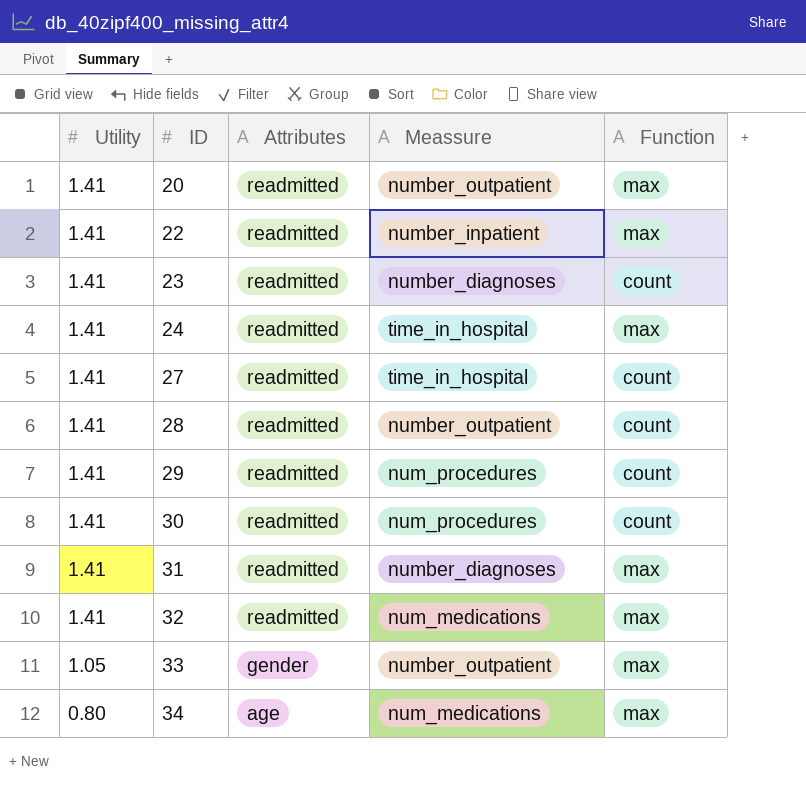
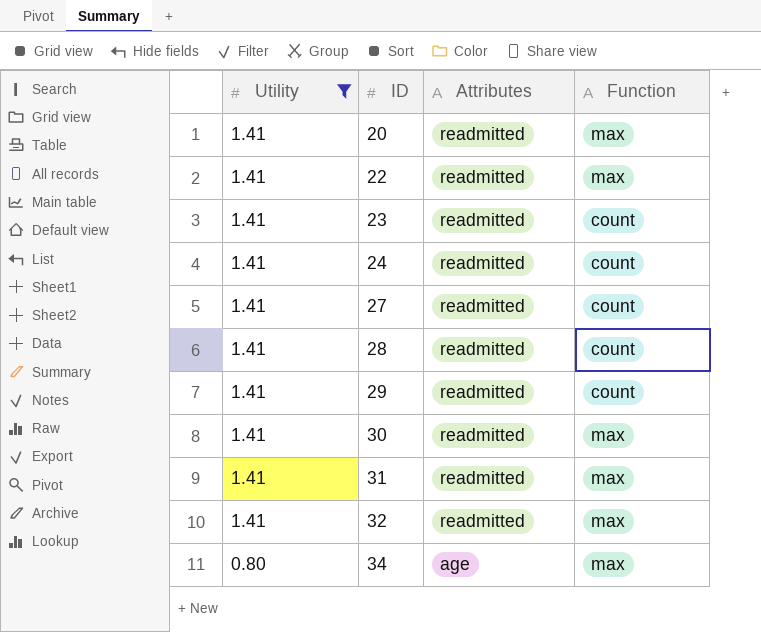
filter: none -> Utility != 1.05
column Meassure | position: 4 -> none
24 | Function: max -> count
30 | Function: count -> max

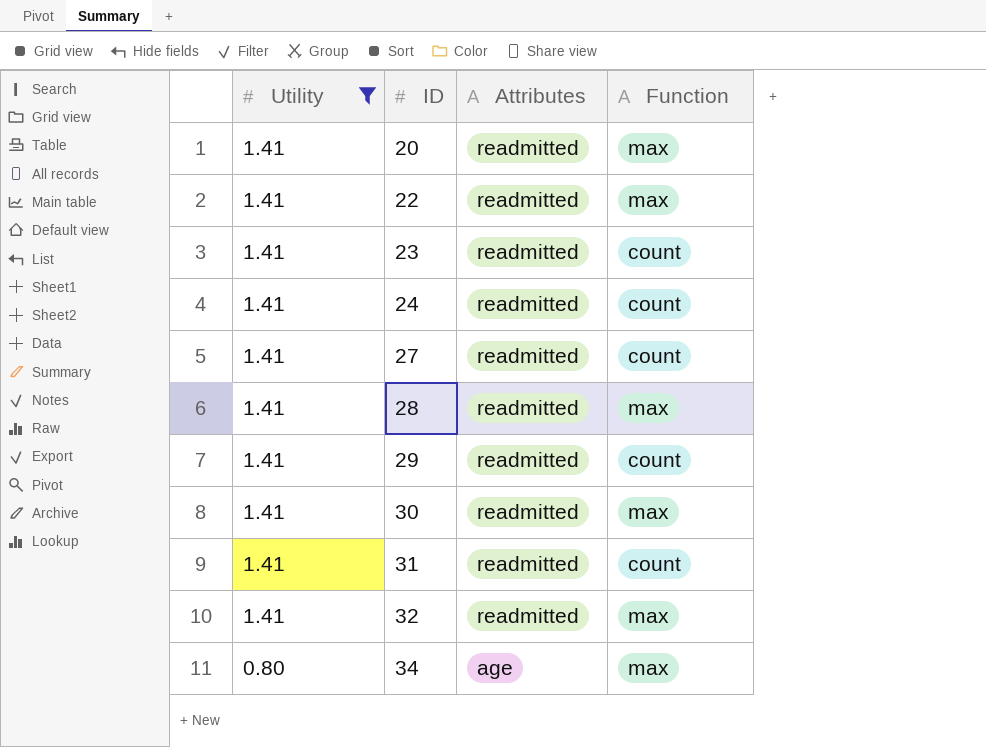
28 | Function: count -> max
31 | Function: max -> count

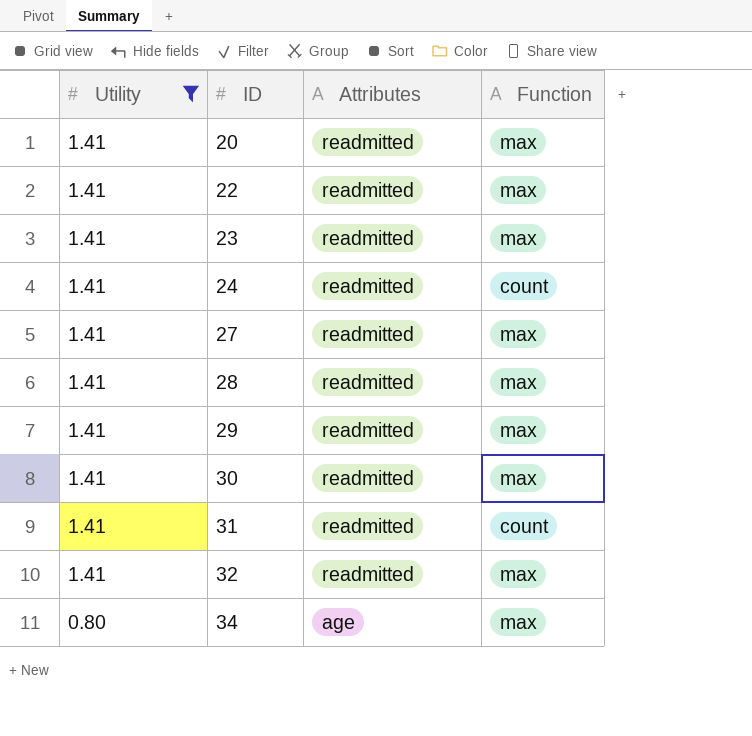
23 | Function: count -> max
27 | Function: count -> max
29 | Function: count -> max

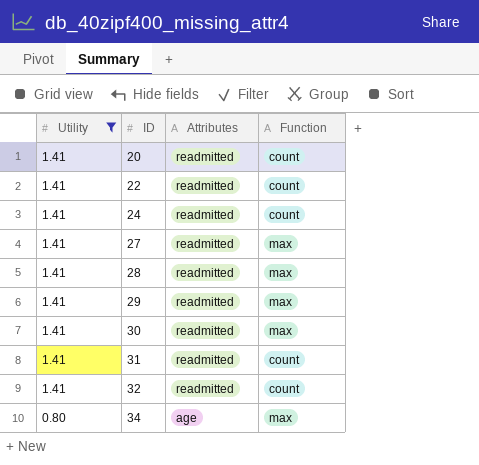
row 23: 1.41 | readmitted | max -> none
20 | Function: max -> count
22 | Function: max -> count
32 | Function: max -> count

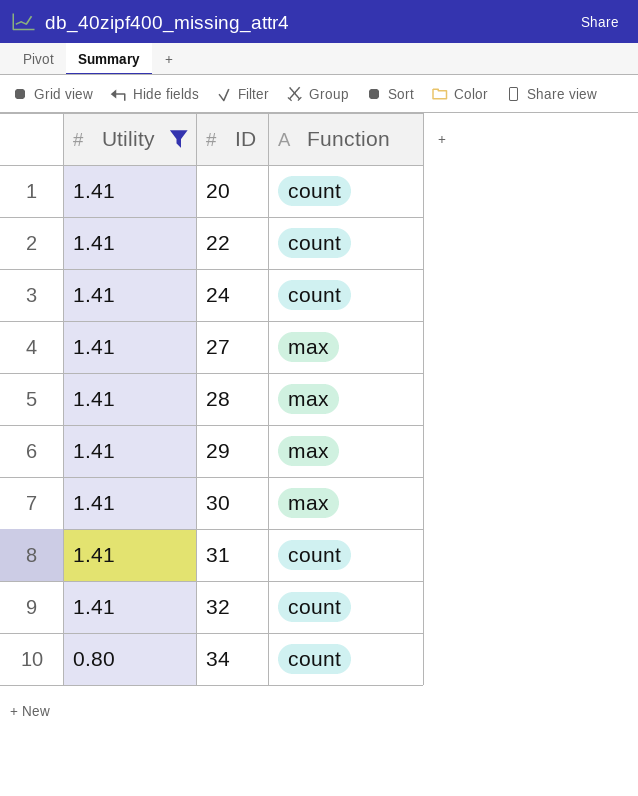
column Attributes | position: 3 -> none
34 | Function: max -> count

